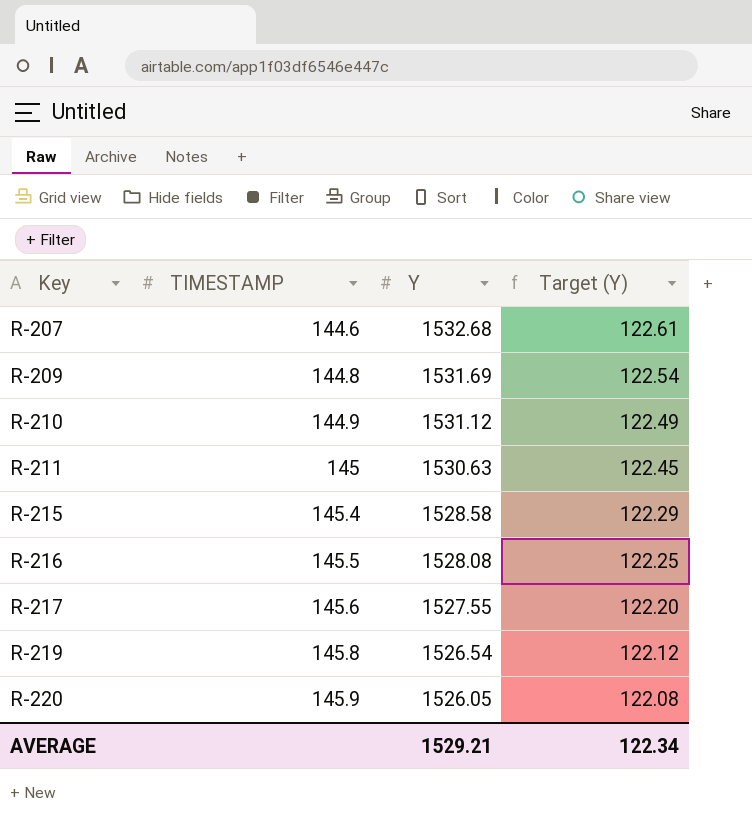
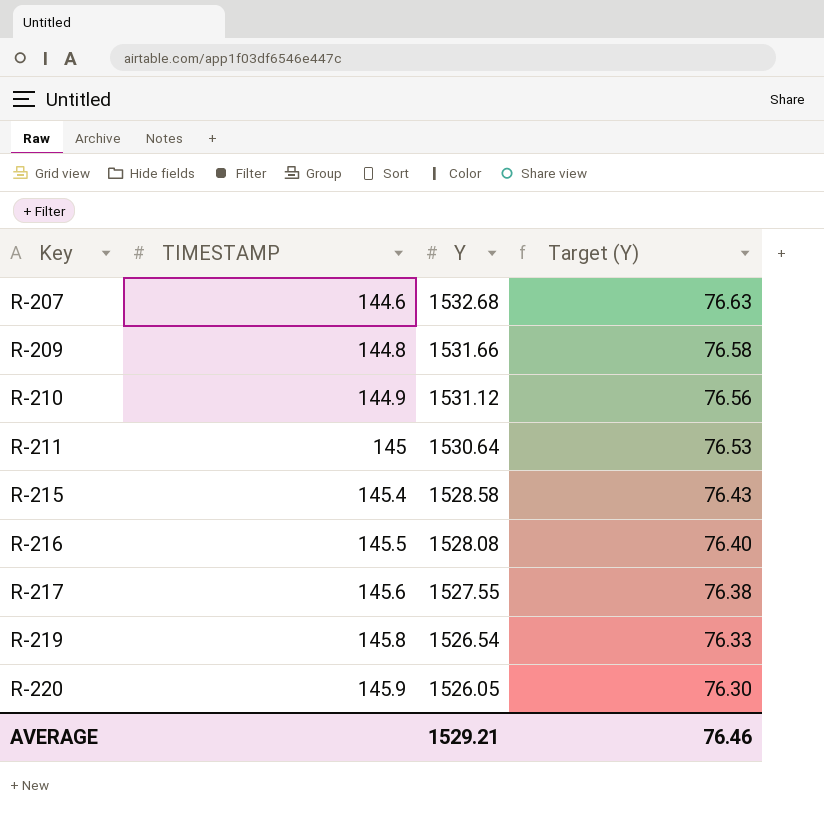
column Target (Y) | formula: [Y] * 0.08 -> [Y] * 0.05
R-209 | Y: 1531.69 -> 1531.66
R-211 | Y: 1530.63 -> 1530.64
AVERAGE | Target (Y): 122.34 -> 76.46

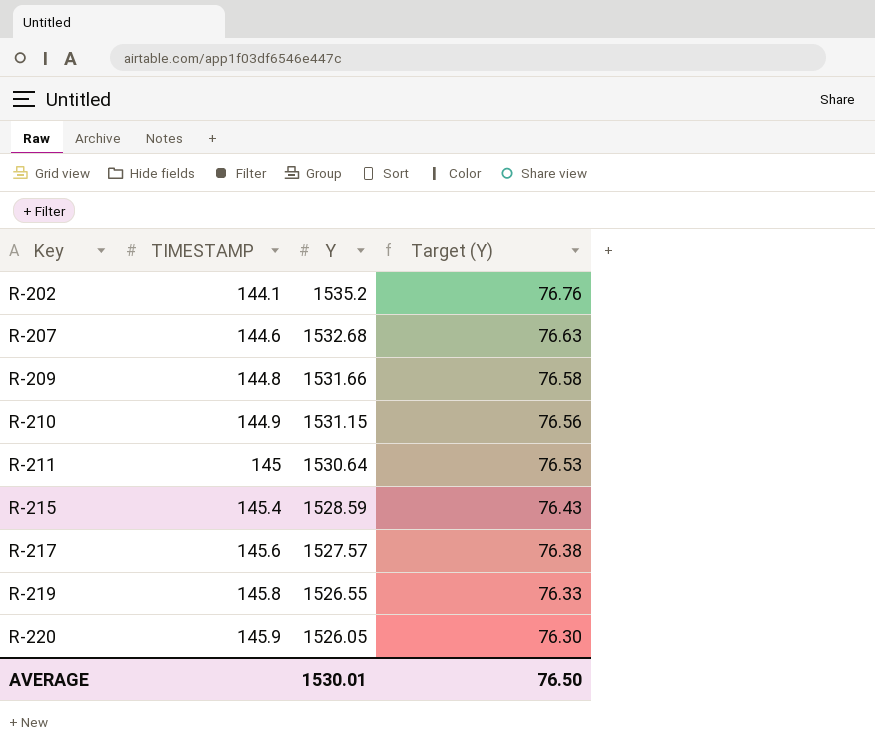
row R-216: 145.5 | 1528.08 | 76.40 -> none
row R-202: none -> 144.1 | 1535.2 | 76.76
R-210 | Y: 1531.12 -> 1531.15
R-215 | Y: 1528.58 -> 1528.59
R-217 | Y: 1527.55 -> 1527.57
R-219 | Y: 1526.54 -> 1526.55
AVERAGE | Y: 1529.21 -> 1530.01
AVERAGE | Target (Y): 76.46 -> 76.50

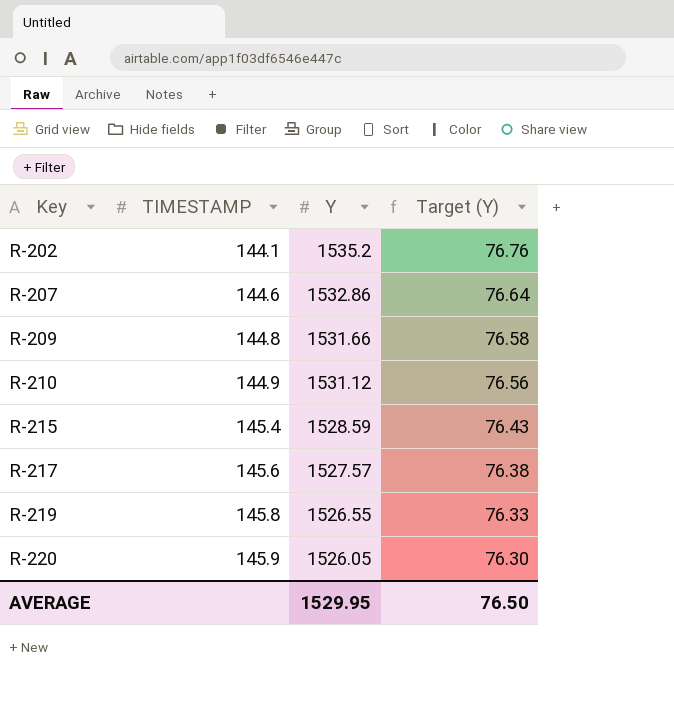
row R-211: 145 | 1530.64 | 76.53 -> none
R-207 | Y: 1532.68 -> 1532.86
R-207 | Target (Y): 76.63 -> 76.64
R-210 | Y: 1531.15 -> 1531.12
AVERAGE | Y: 1530.01 -> 1529.95

